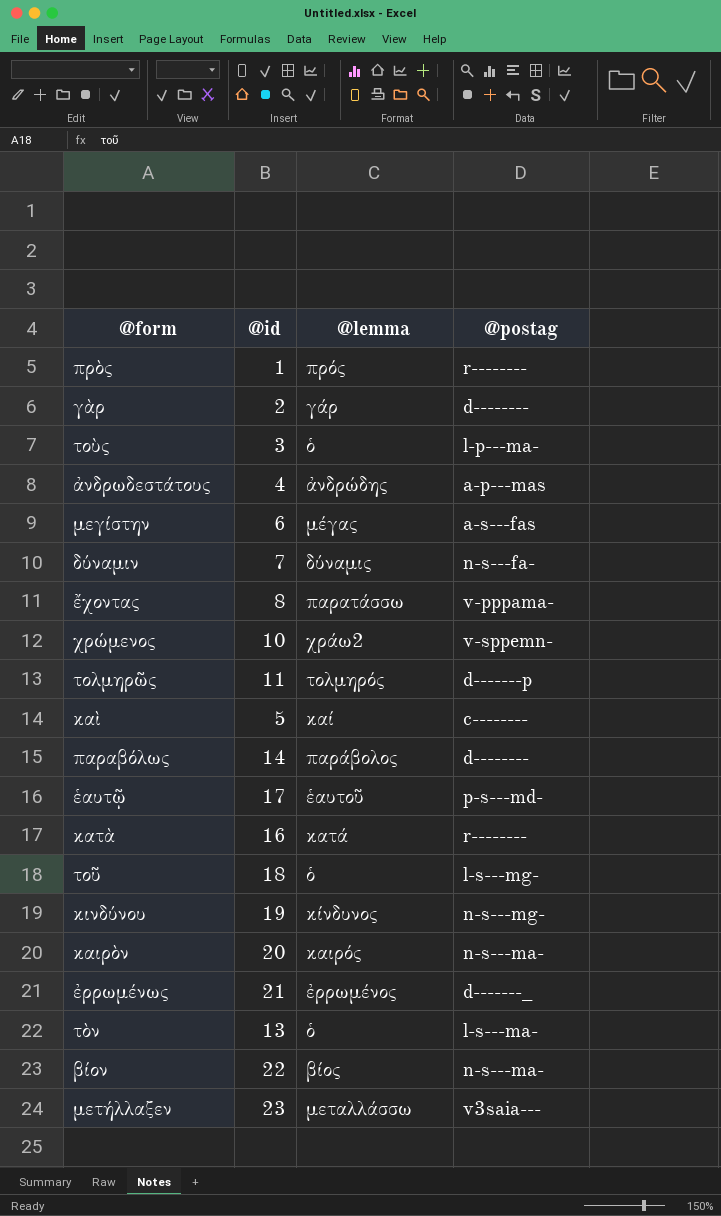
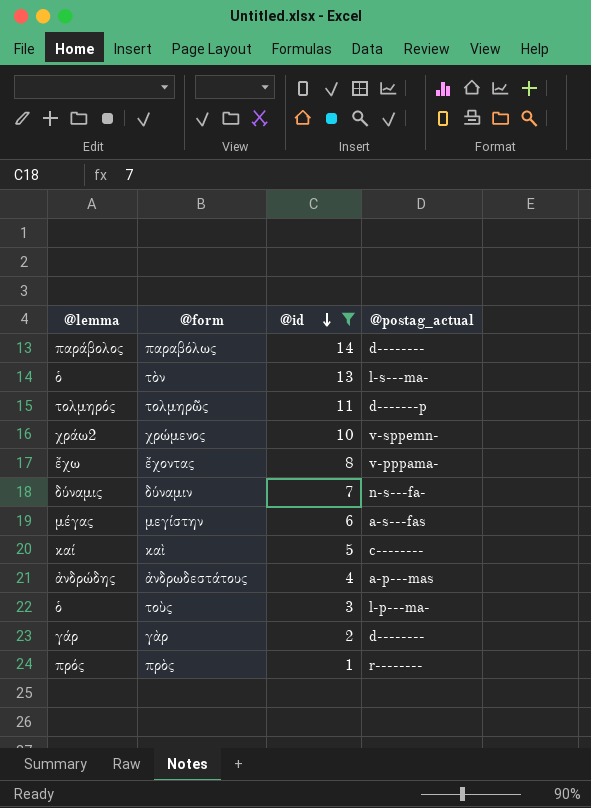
filter: none -> @id <= 14
row order: none -> @id descending
column @lemma | position: 3 -> 1
column name: @postag -> @postag_actual
ἔχοντας | @lemma: παρατάσσω -> ἔχω

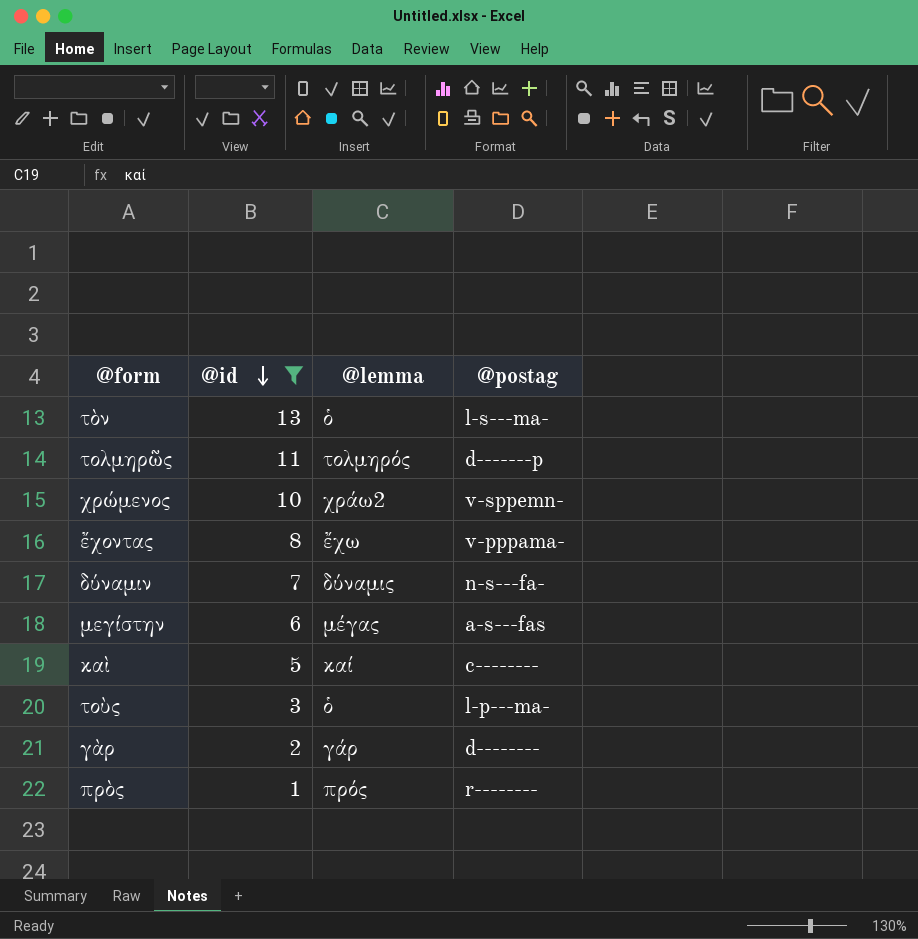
column @lemma | position: 1 -> 3
column name: @postag_actual -> @postag
row παραβόλως: παράβολος | 14 | d-------- -> none
row ἀνδρωδεστάτους: ἀνδρώδης | 4 | a-p---mas -> none

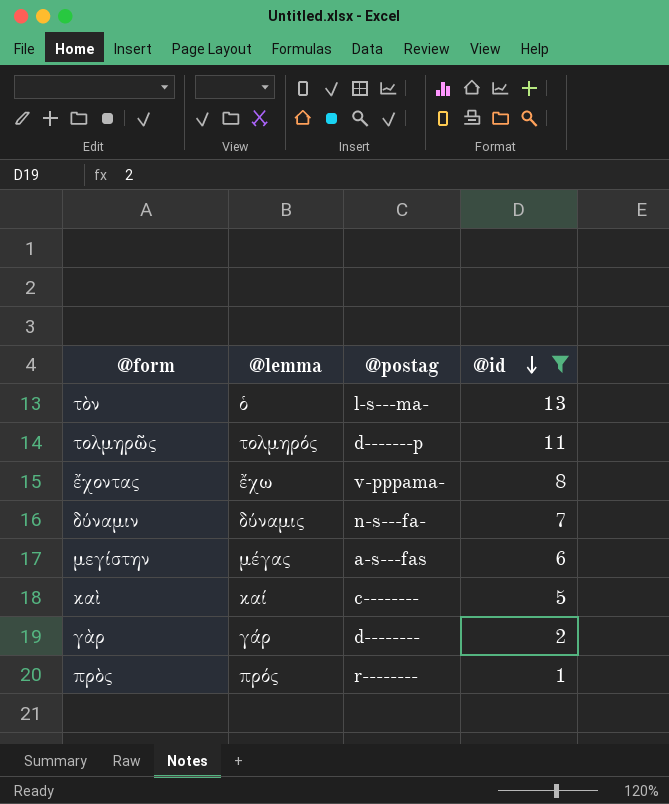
column @id | position: 2 -> 4
row χρώμενος: 10 | χράω2 | v-sppemn- -> none
row τοὺς: 3 | ὁ | l-p---ma- -> none

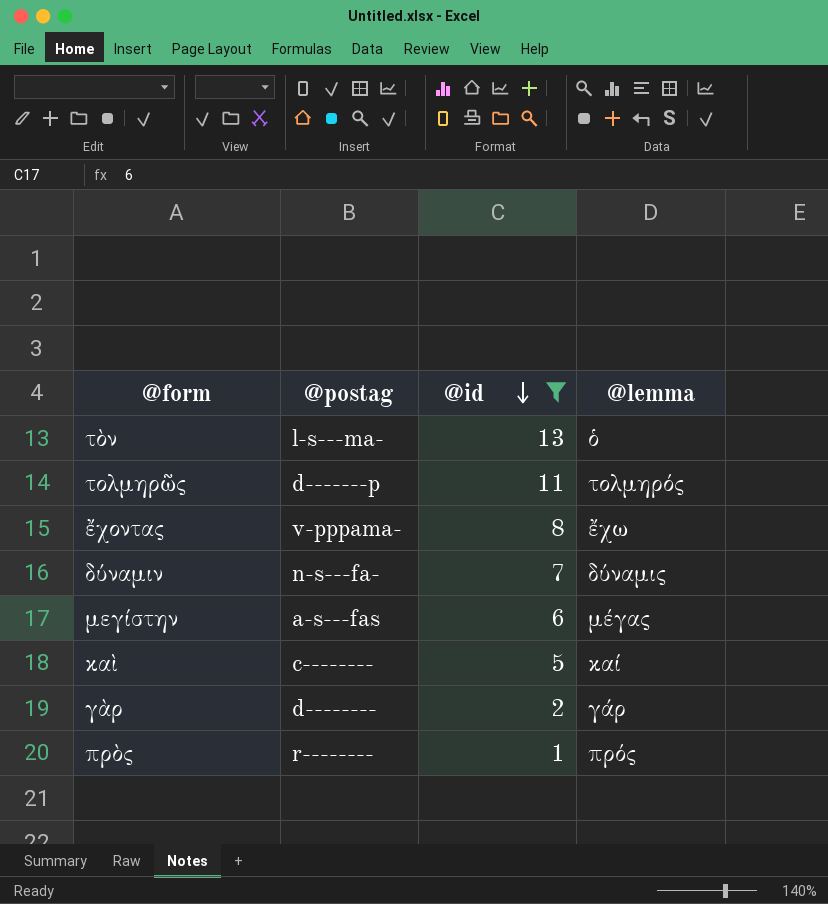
column @lemma | position: 2 -> 4

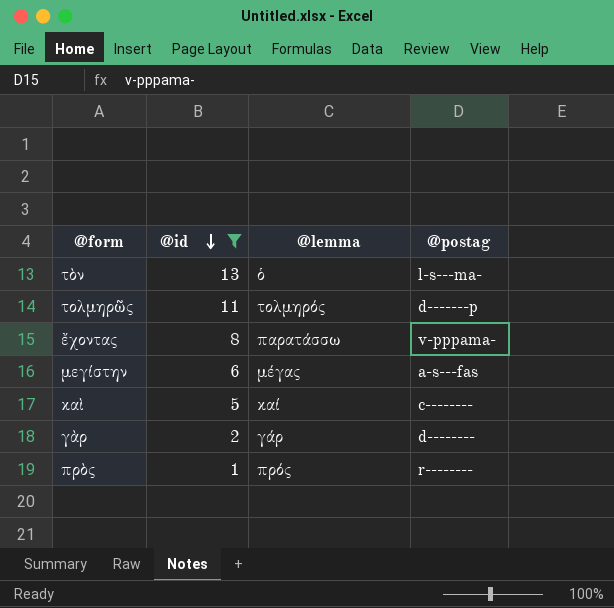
column @postag | position: 2 -> 4
row δύναμιν: n-s---fa- | 7 | δύναμις -> none
ἔχοντας | @lemma: ἔχω -> παρατάσσω

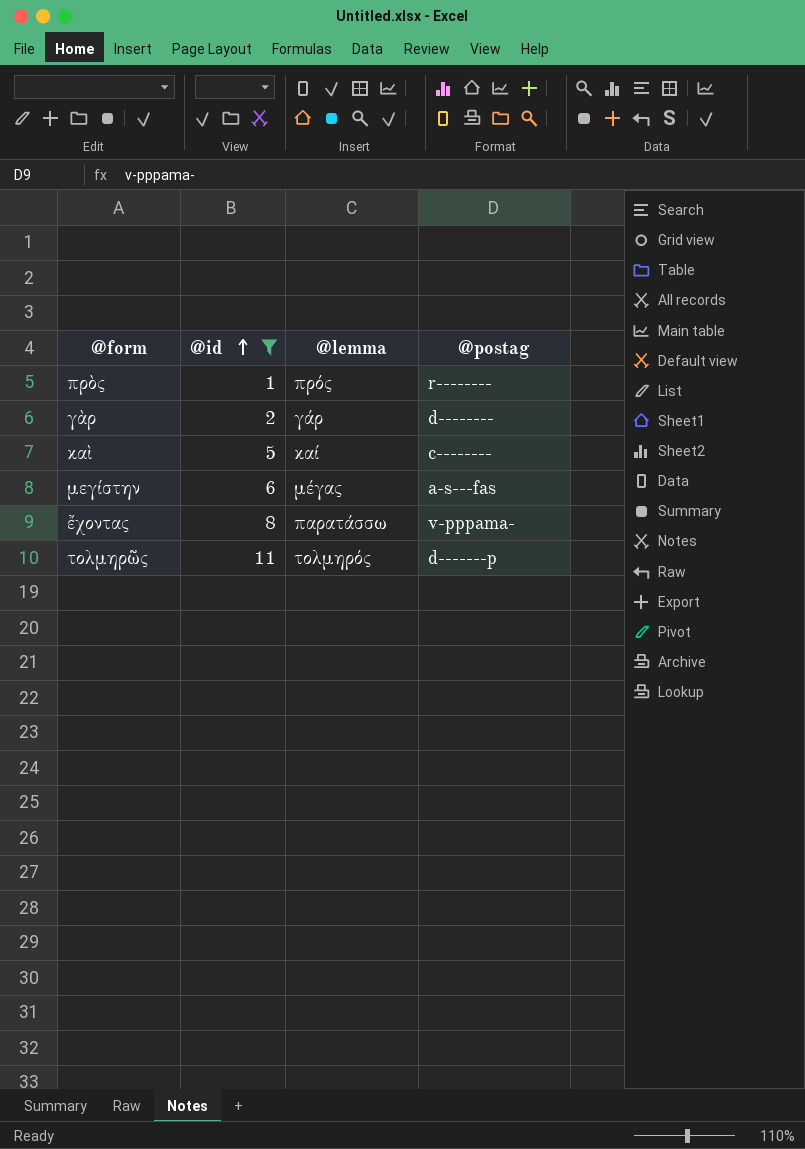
row order: @id descending -> @id ascending
row τὸν: 13 | ὁ | l-s---ma- -> none

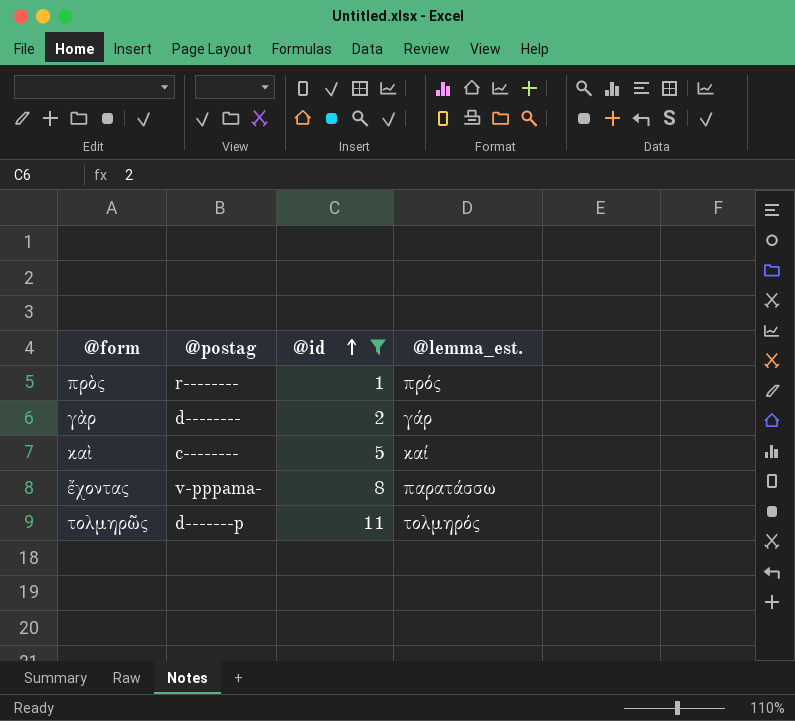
column @postag | position: 4 -> 2
column name: @lemma -> @lemma_est.
row μεγίστην: 6 | μέγας | a-s---fas -> none

